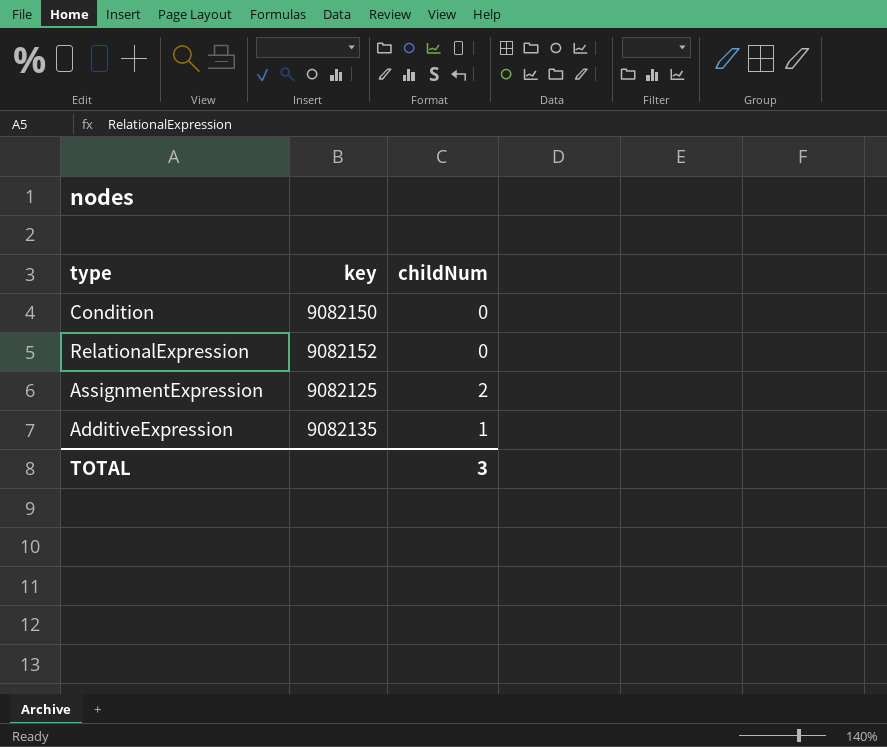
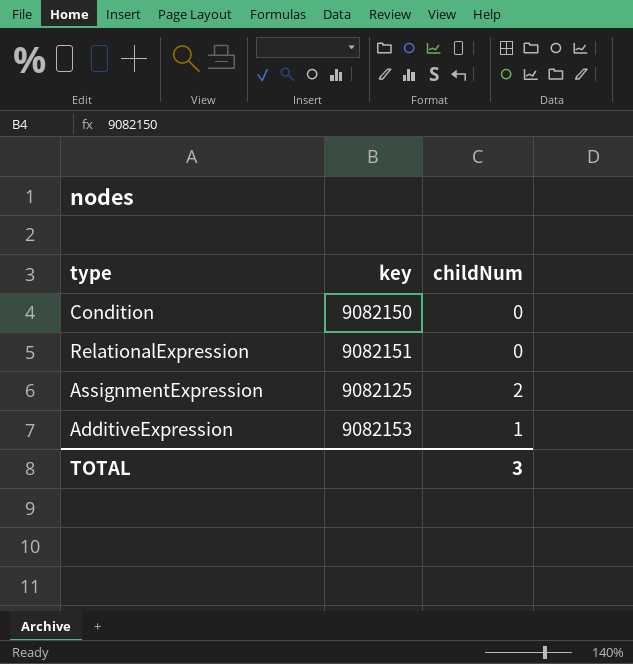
RelationalExpression | key: 9082152 -> 9082151
AdditiveExpression | key: 9082135 -> 9082153

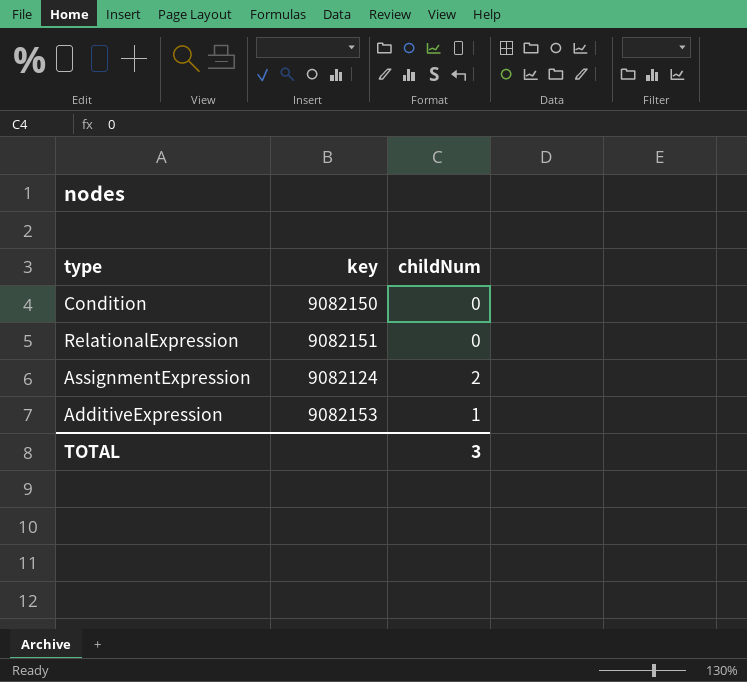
AssignmentExpression | key: 9082125 -> 9082124

